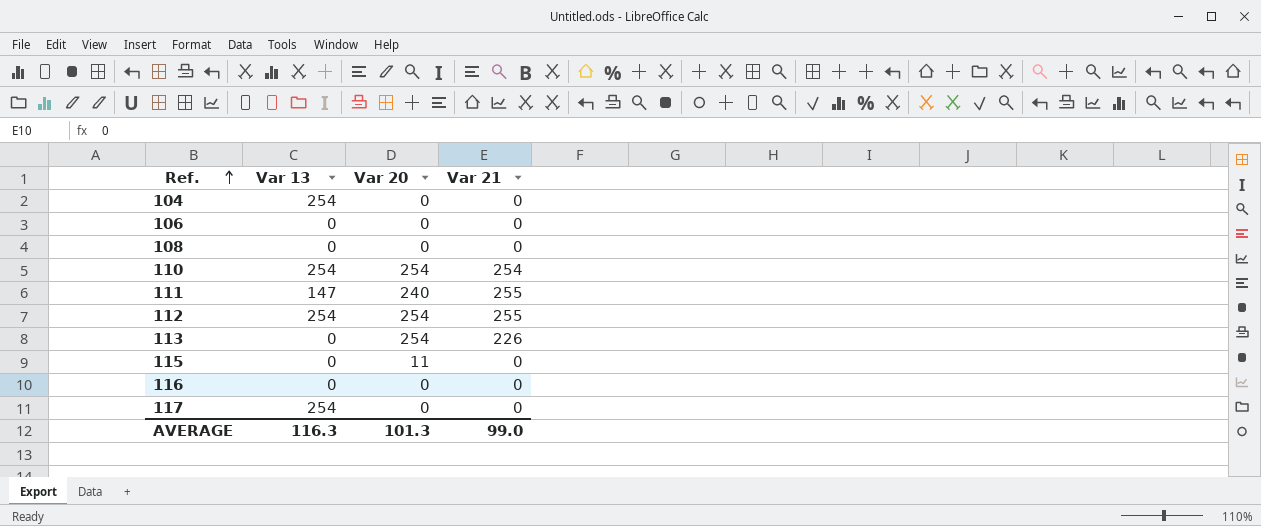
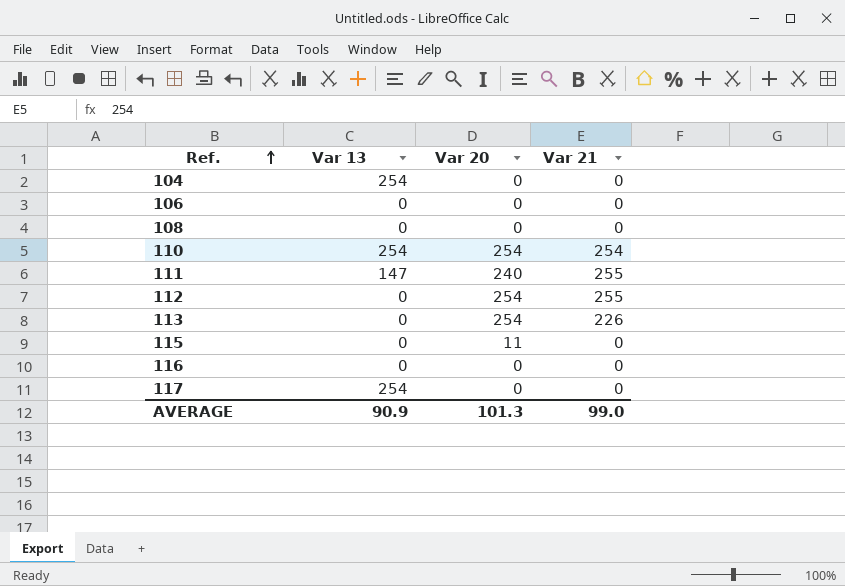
112 | Var 13: 254 -> 0
AVERAGE | Var 13: 116.3 -> 90.9

